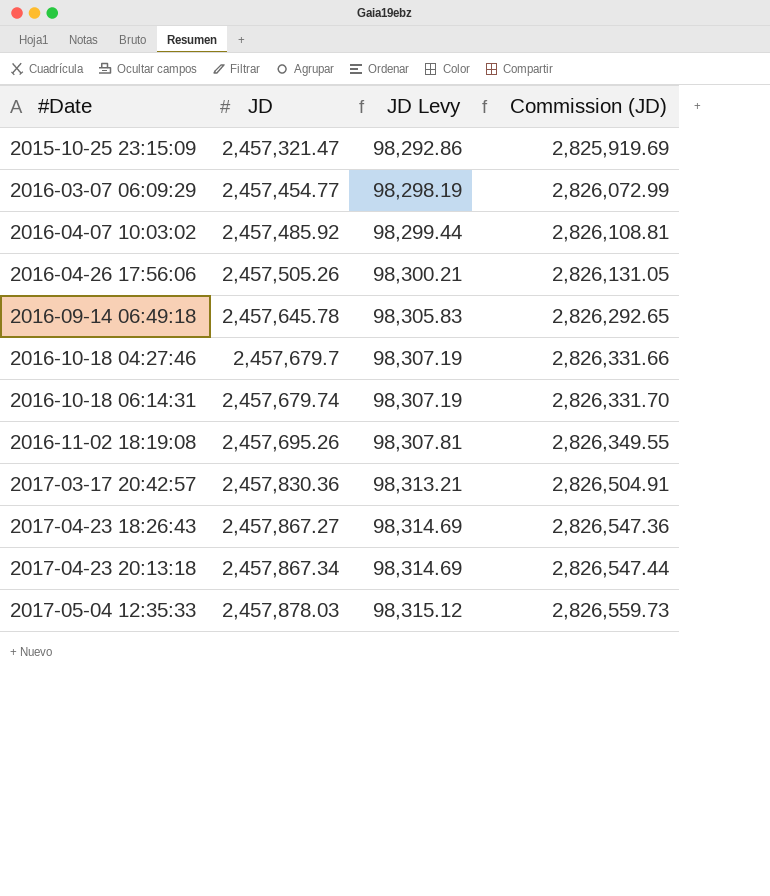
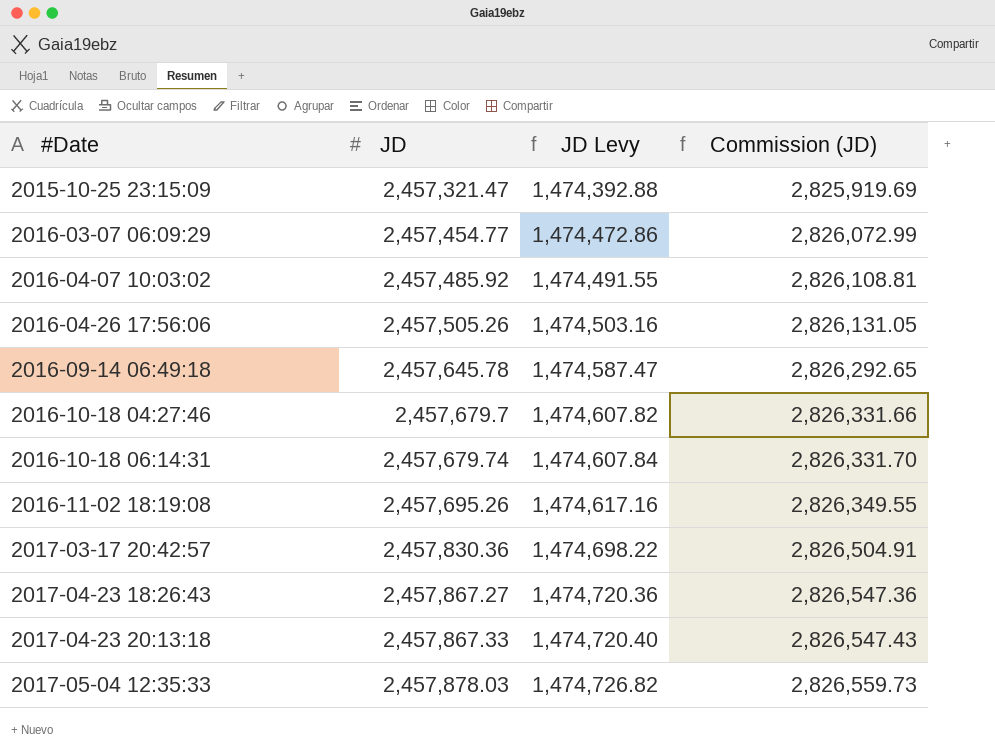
column JD Levy | formula: [JD] * 0.04 -> [JD] * 0.6
2017-04-23 20:13:18 | JD: 2,457,867.34 -> 2,457,867.33
2017-04-23 20:13:18 | Commission (JD): 2,826,547.44 -> 2,826,547.43

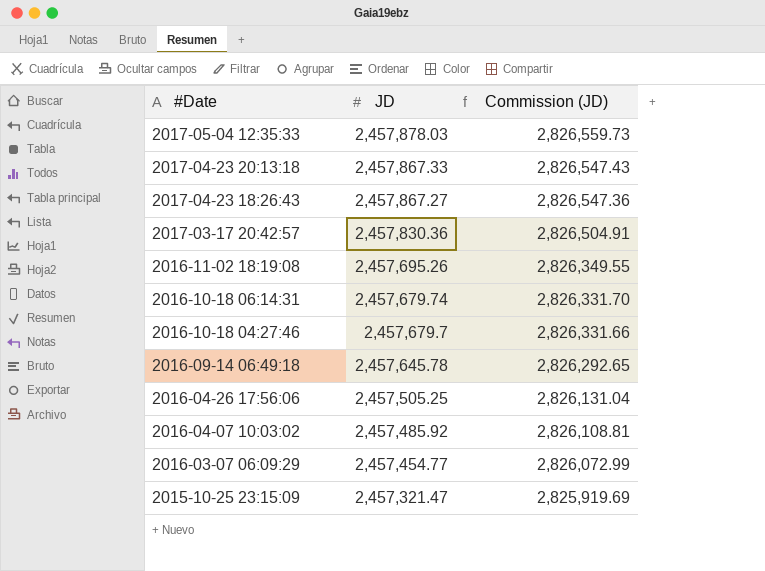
row order: #Date ascending -> #Date descending
column JD Levy | formula: [JD] * 0.6 -> none
2016-04-26 17:56:06 | JD: 2,457,505.26 -> 2,457,505.25
2016-04-26 17:56:06 | Commission (JD): 2,826,131.05 -> 2,826,131.04

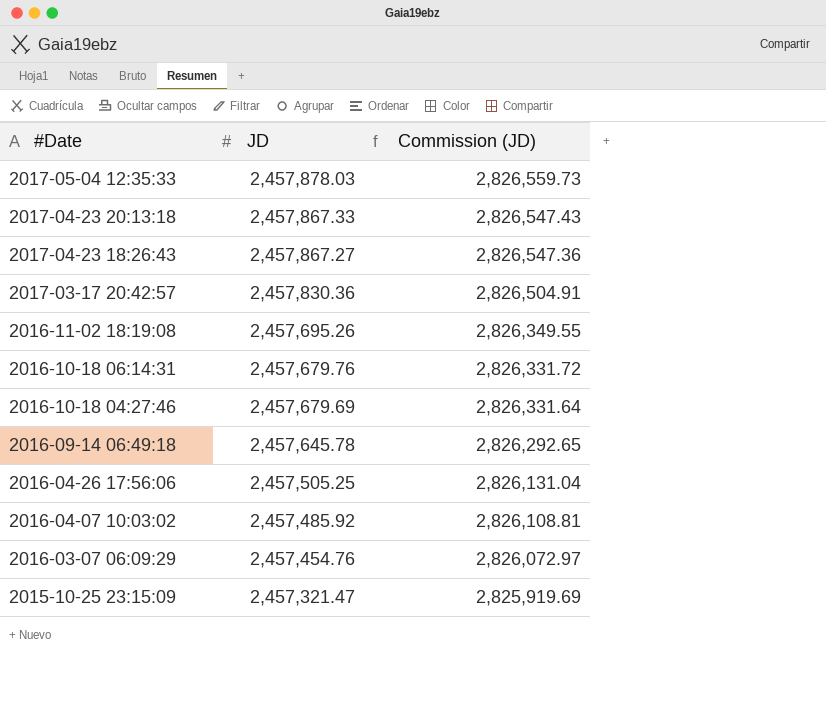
2016-10-18 06:14:31 | JD: 2,457,679.74 -> 2,457,679.76
2016-10-18 06:14:31 | Commission (JD): 2,826,331.70 -> 2,826,331.72
2016-10-18 04:27:46 | JD: 2,457,679.7 -> 2,457,679.69
2016-10-18 04:27:46 | Commission (JD): 2,826,331.66 -> 2,826,331.64
2016-03-07 06:09:29 | JD: 2,457,454.77 -> 2,457,454.76
2016-03-07 06:09:29 | Commission (JD): 2,826,072.99 -> 2,826,072.97

